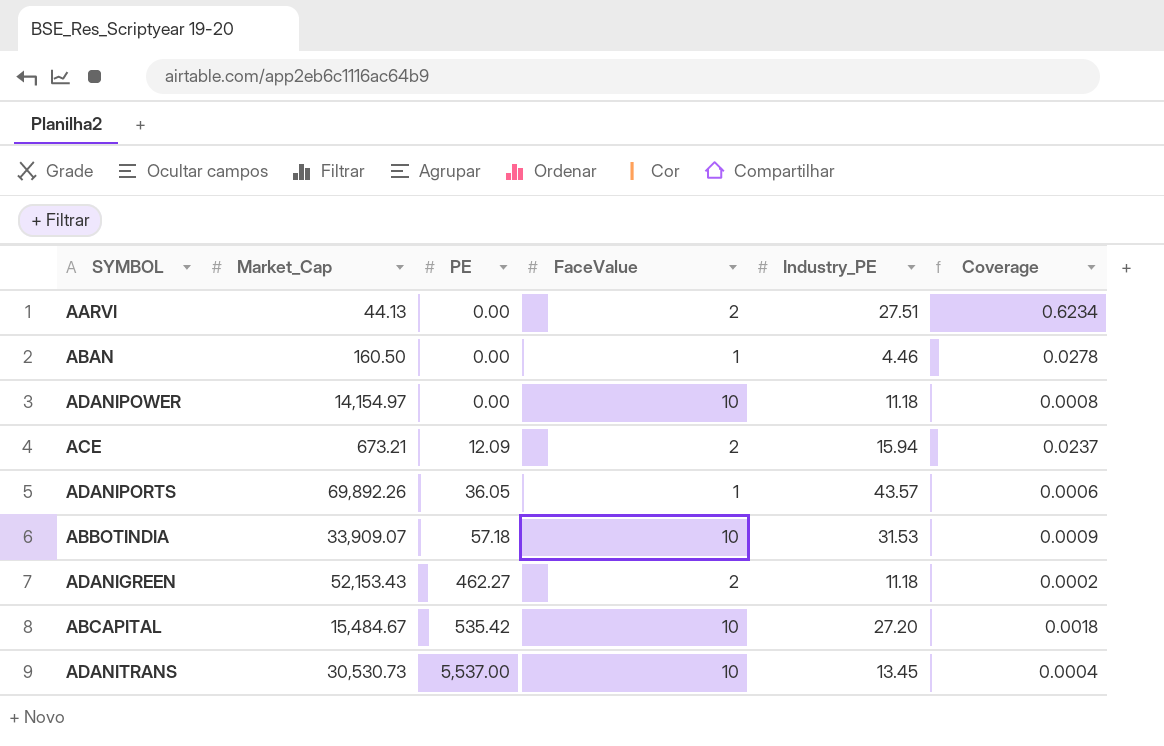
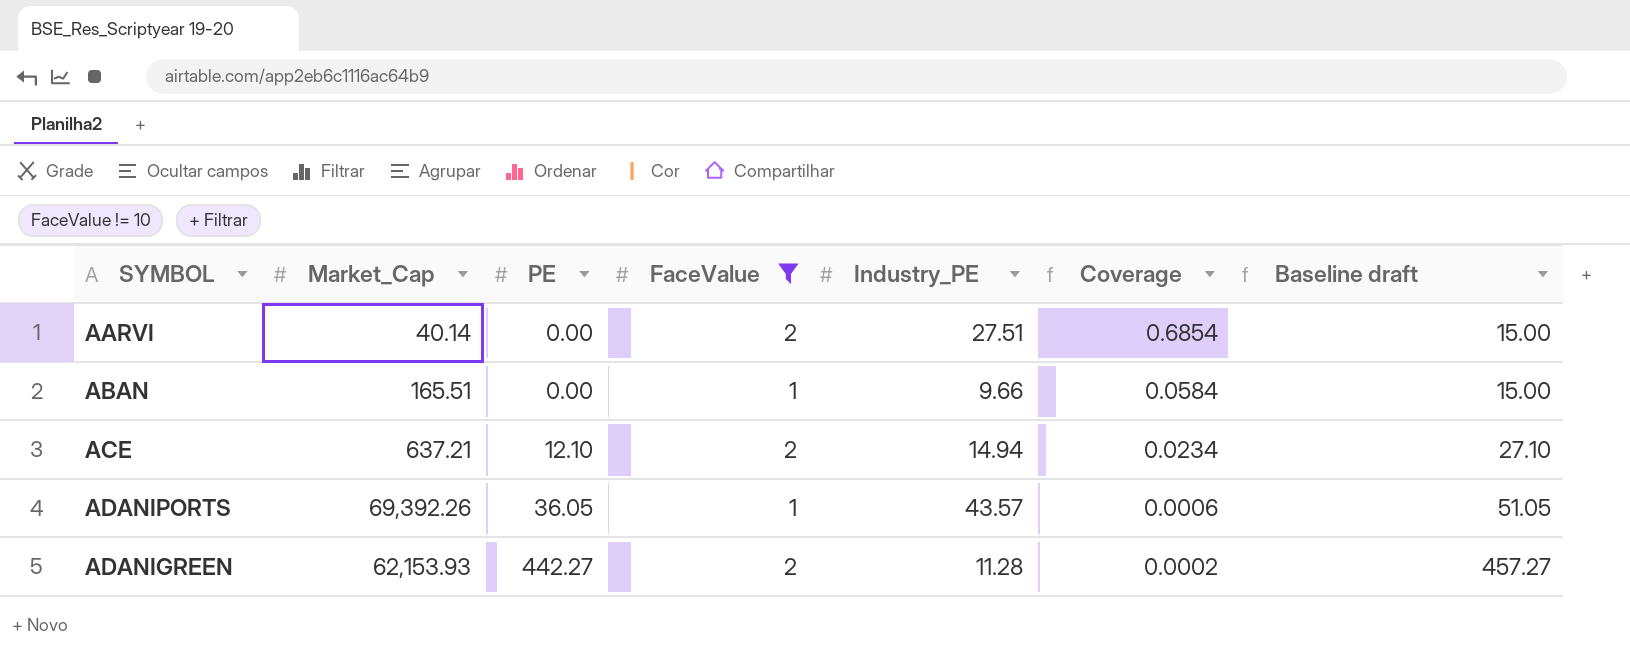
filter: none -> FaceValue != 10
column Baseline draft | formula: none -> [PE] + 15
AARVI | Market_Cap: 44.13 -> 40.14
AARVI | Coverage: 0.6234 -> 0.6854
ABAN | Market_Cap: 160.50 -> 165.51
ABAN | Industry_PE: 4.46 -> 9.66
ABAN | Coverage: 0.0278 -> 0.0584
ACE | Market_Cap: 673.21 -> 637.21
ACE | PE: 12.09 -> 12.10
ACE | Industry_PE: 15.94 -> 14.94
ACE | Coverage: 0.0237 -> 0.0234
ADANIPORTS | Market_Cap: 69,892.26 -> 69,392.26
ADANIGREEN | Market_Cap: 52,153.43 -> 62,153.93
ADANIGREEN | PE: 462.27 -> 442.27
ADANIGREEN | Industry_PE: 11.18 -> 11.28

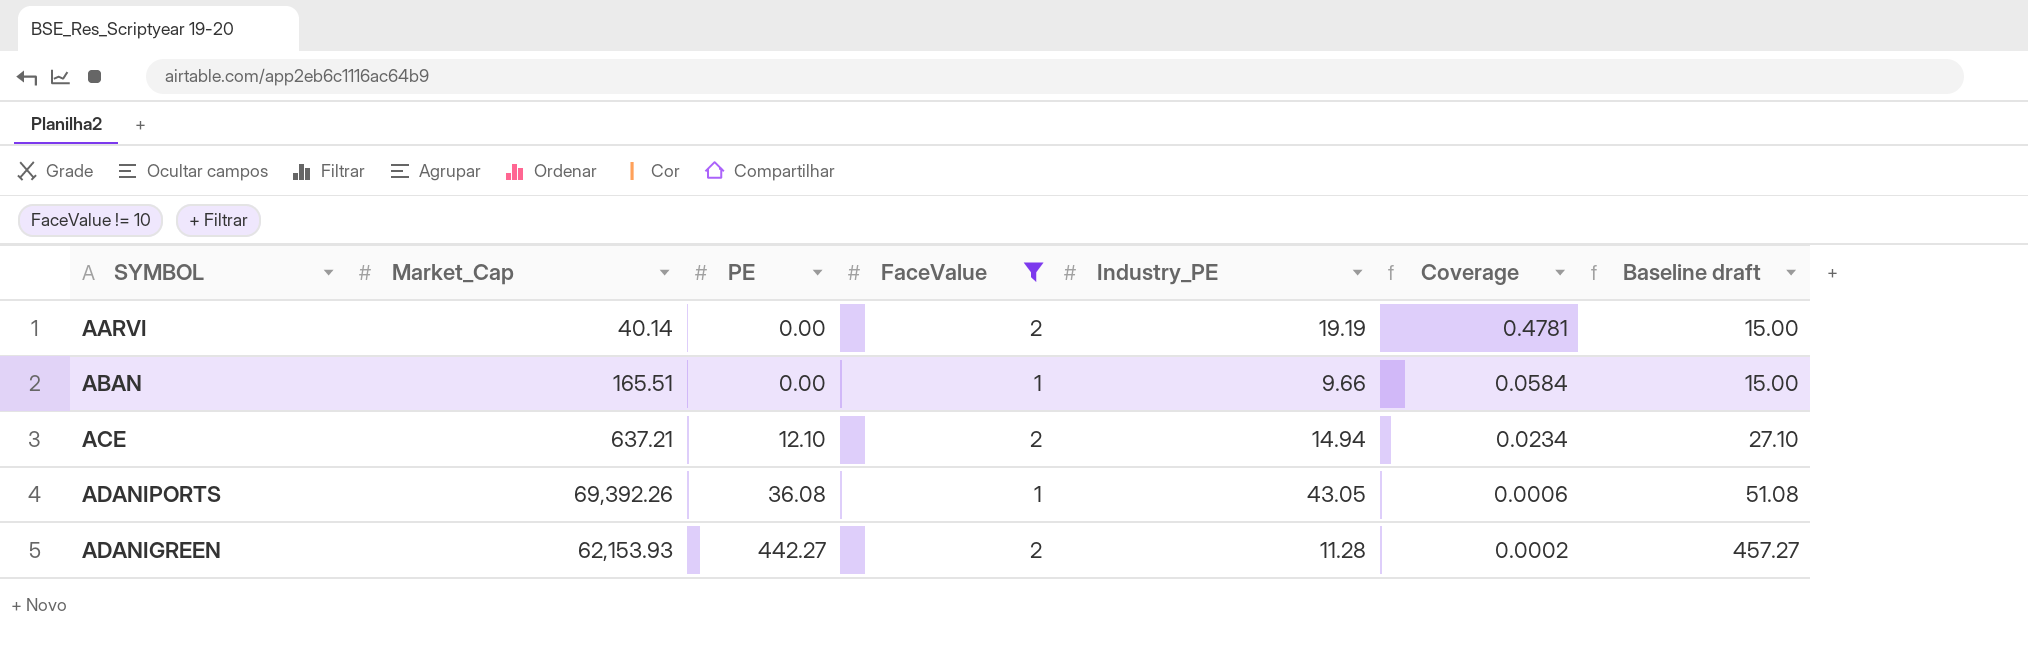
AARVI | Industry_PE: 27.51 -> 19.19
AARVI | Coverage: 0.6854 -> 0.4781
ADANIPORTS | PE: 36.05 -> 36.08
ADANIPORTS | Industry_PE: 43.57 -> 43.05
ADANIPORTS | Baseline draft: 51.05 -> 51.08

